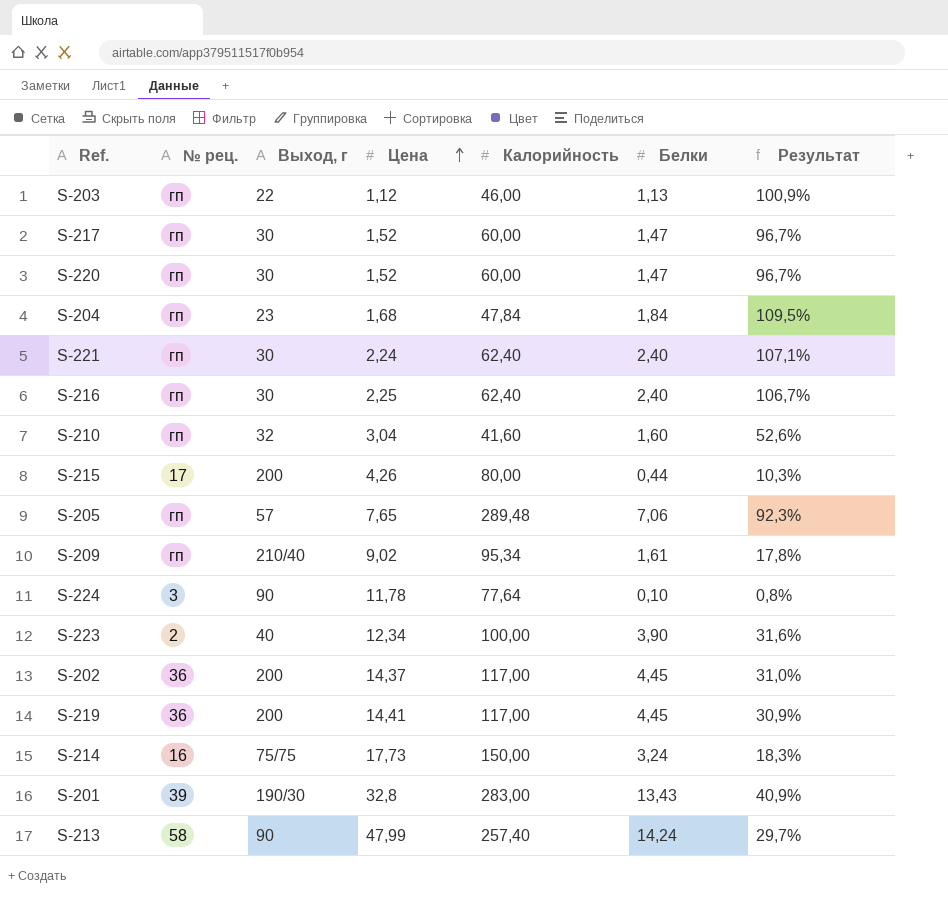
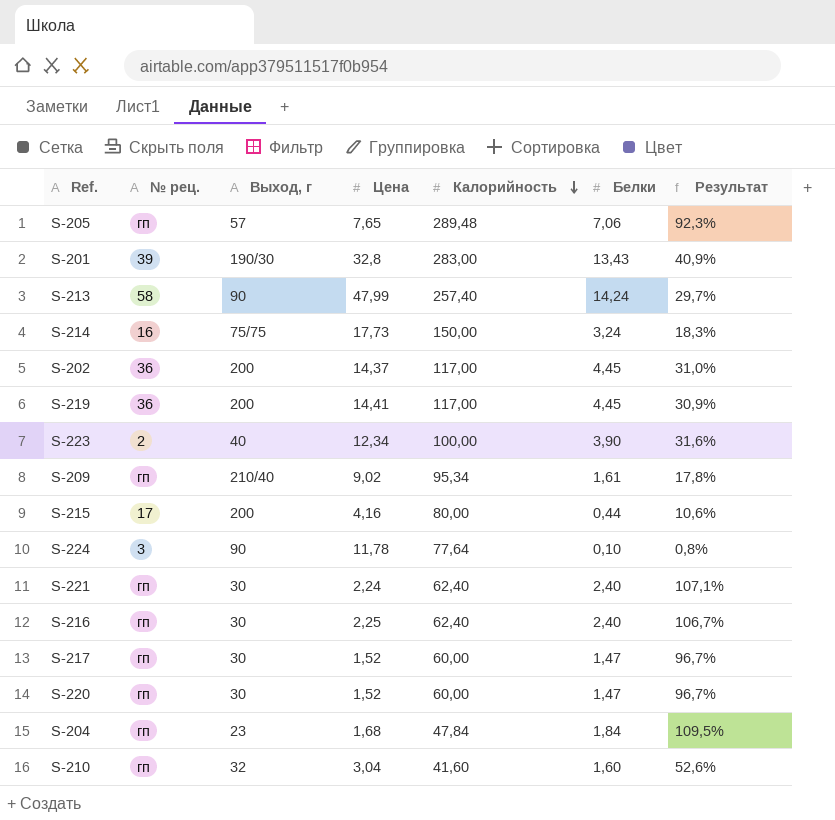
row order: Цена ascending -> Калорийность descending
row S-203: гп | 22 | 1,12 | 46,00 | 1,13 | 100,9% -> none
S-215 | Цена: 4,26 -> 4,16
S-215 | Результат: 10,3% -> 10,6%

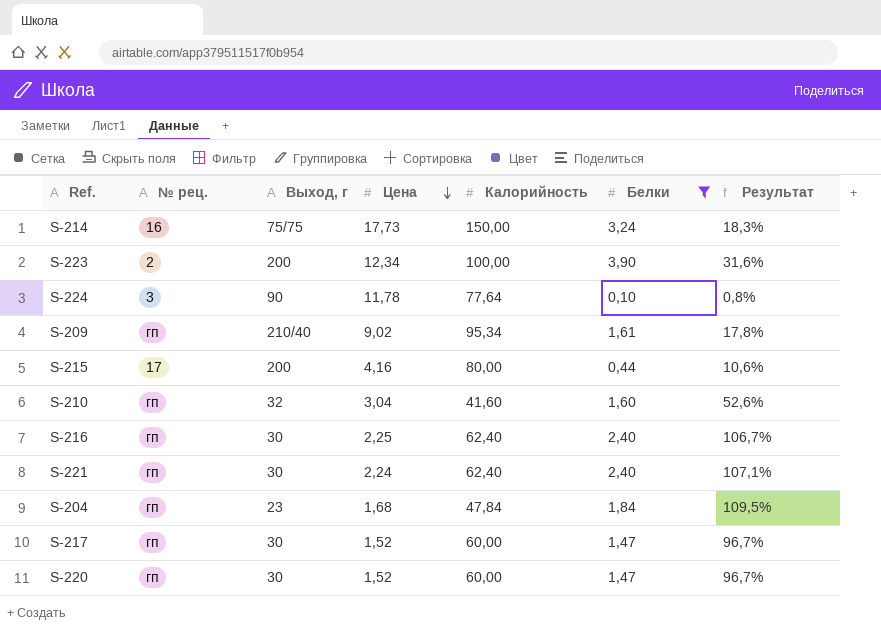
filter: none -> Белки <= 3,90
row order: Калорийность descending -> Цена descending
S-223 | Выход, г: 40 -> 200

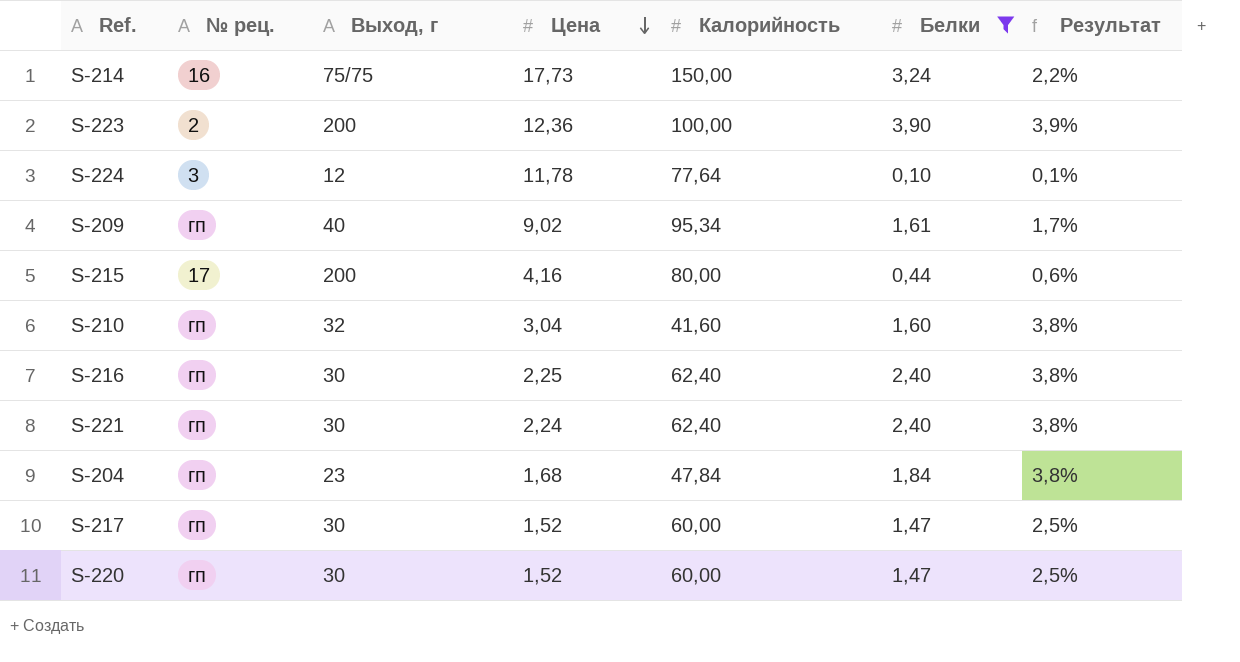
column Результат | formula: [Белки] / [Цена] -> [Белки] / [Калорийность]
S-223 | Цена: 12,34 -> 12,36
S-224 | Выход, г: 90 -> 12
S-209 | Выход, г: 210/40 -> 40

